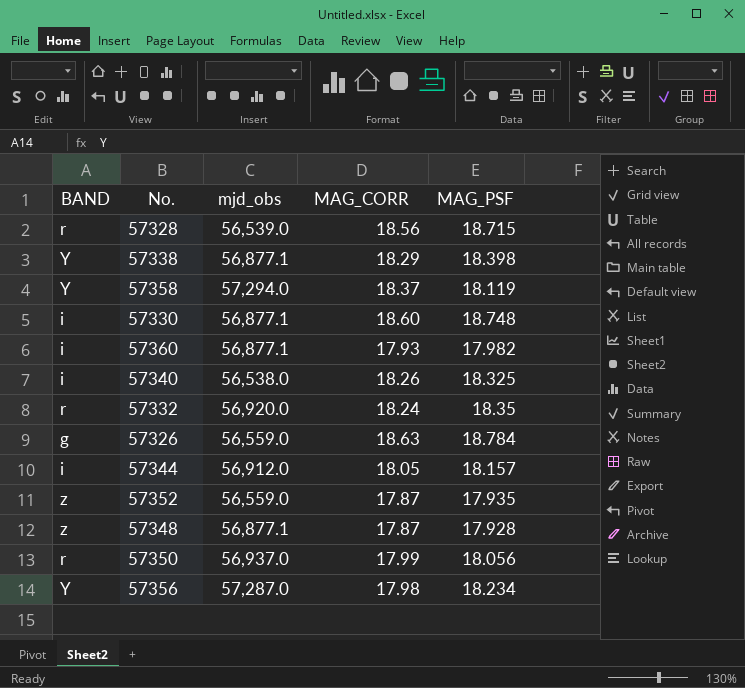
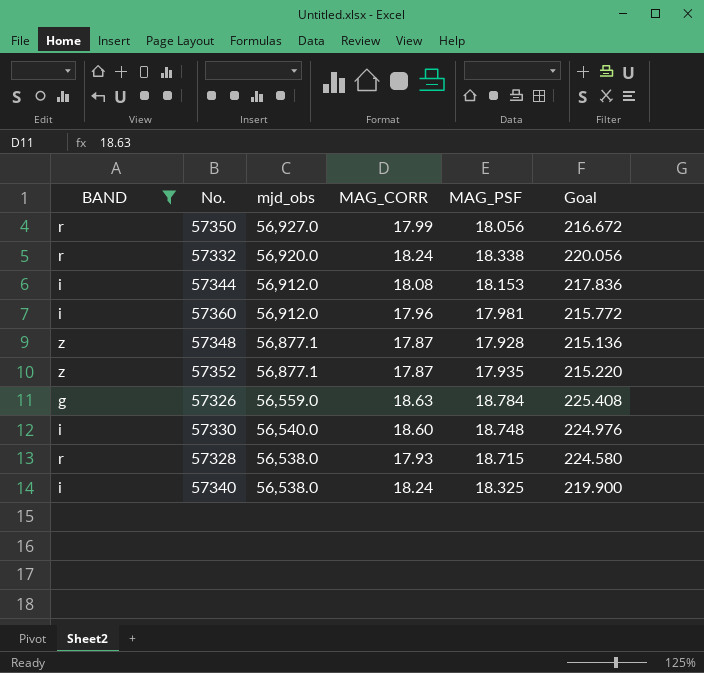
filter: none -> BAND != Y
row order: none -> mjd_obs descending
column Goal | formula: none -> [MAG_PSF] * 12
57350 | mjd_obs: 56,937.0 -> 56,927.0
57332 | MAG_PSF: 18.35 -> 18.338
57344 | MAG_CORR: 18.05 -> 18.08
57344 | MAG_PSF: 18.157 -> 18.153
57360 | mjd_obs: 56,877.1 -> 56,912.0
57360 | MAG_CORR: 17.93 -> 17.96
57360 | MAG_PSF: 17.982 -> 17.981
57352 | mjd_obs: 56,559.0 -> 56,877.1
57330 | mjd_obs: 56,877.1 -> 56,540.0
57328 | mjd_obs: 56,539.0 -> 56,538.0
57328 | MAG_CORR: 18.56 -> 17.93
57340 | MAG_CORR: 18.26 -> 18.24

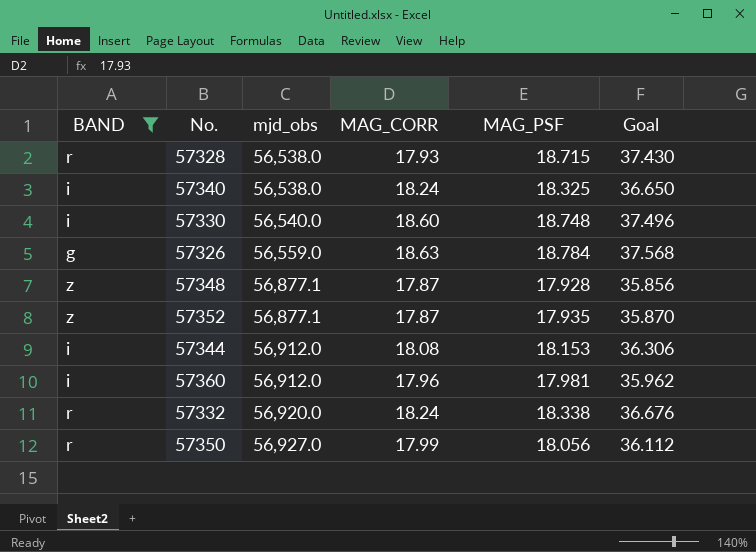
row order: mjd_obs descending -> mjd_obs ascending
column Goal | formula: [MAG_PSF] * 12 -> [MAG_PSF] * 2

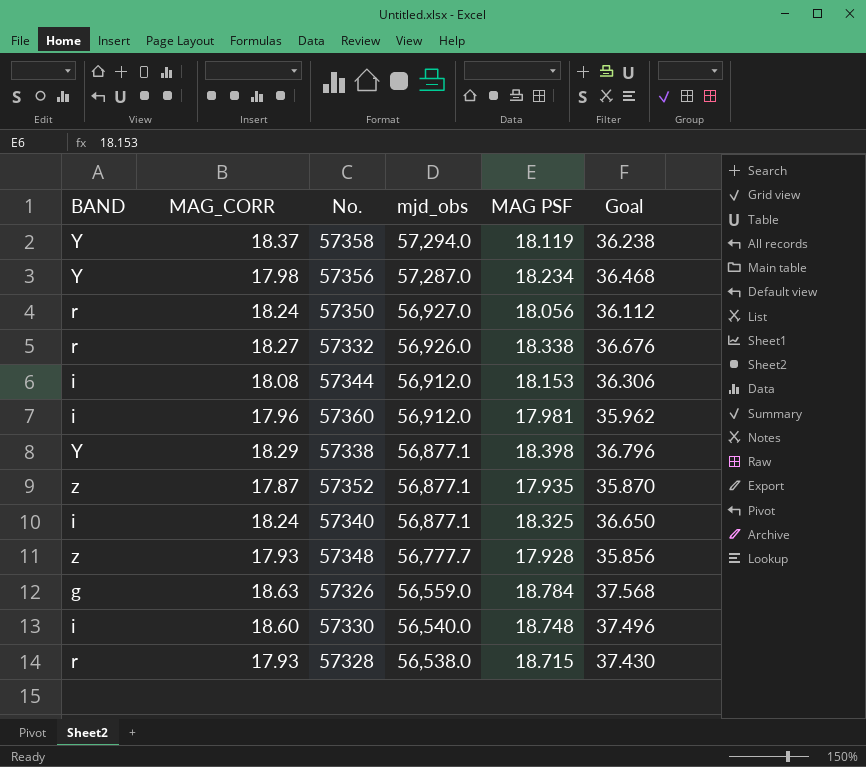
filter: BAND != Y -> none
row order: mjd_obs ascending -> mjd_obs descending
column MAG_CORR | position: 4 -> 2
column name: MAG_PSF -> MAG PSF
57350 | MAG_CORR: 17.99 -> 18.24
57332 | MAG_CORR: 18.24 -> 18.27
57332 | mjd_obs: 56,920.0 -> 56,926.0
57340 | mjd_obs: 56,538.0 -> 56,877.1
57348 | MAG_CORR: 17.87 -> 17.93
57348 | mjd_obs: 56,877.1 -> 56,777.7

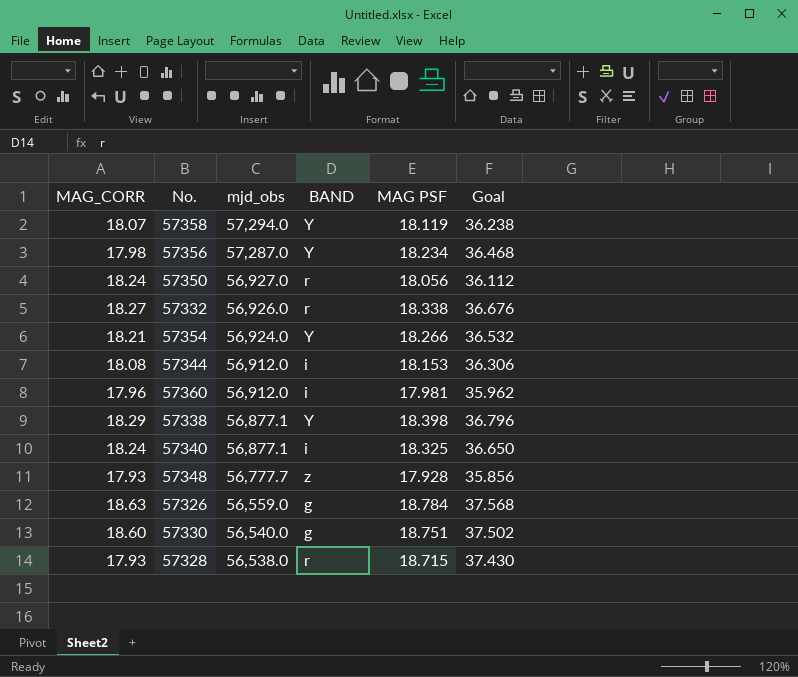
column BAND | position: 1 -> 4
row 57352: z | 17.87 | 56,877.1 | 17.935 | 35.870 -> none
57358 | MAG_CORR: 18.37 -> 18.07
row 57354: none -> 18.21 | 56,924.0 | Y | 18.266 | 36.532
57330 | BAND: i -> g
57330 | MAG PSF: 18.748 -> 18.751
57330 | Goal: 37.496 -> 37.502

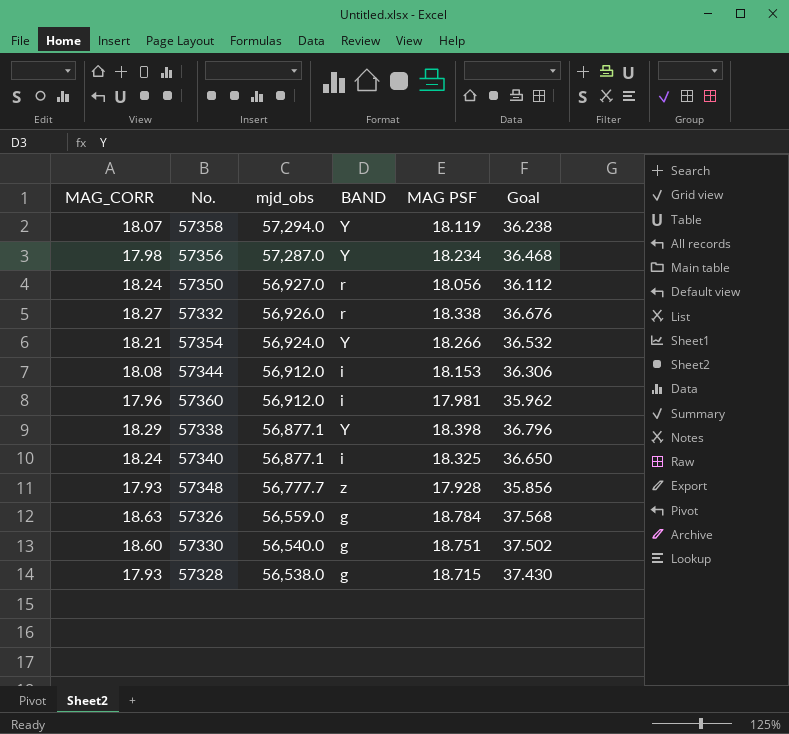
57328 | BAND: r -> g

